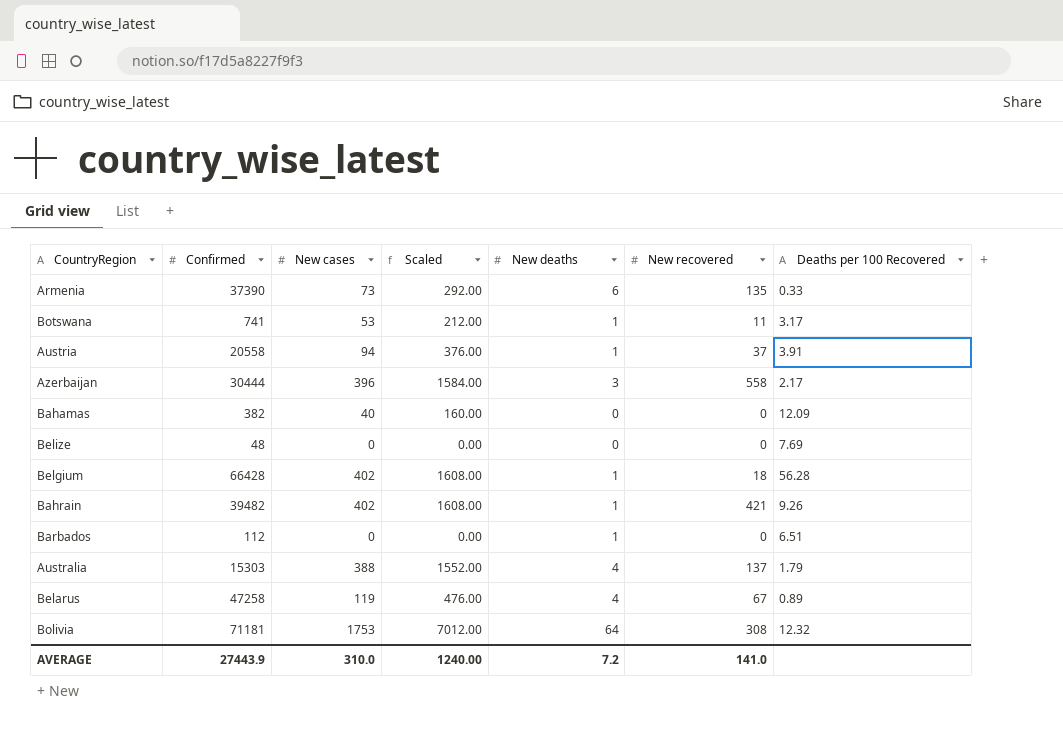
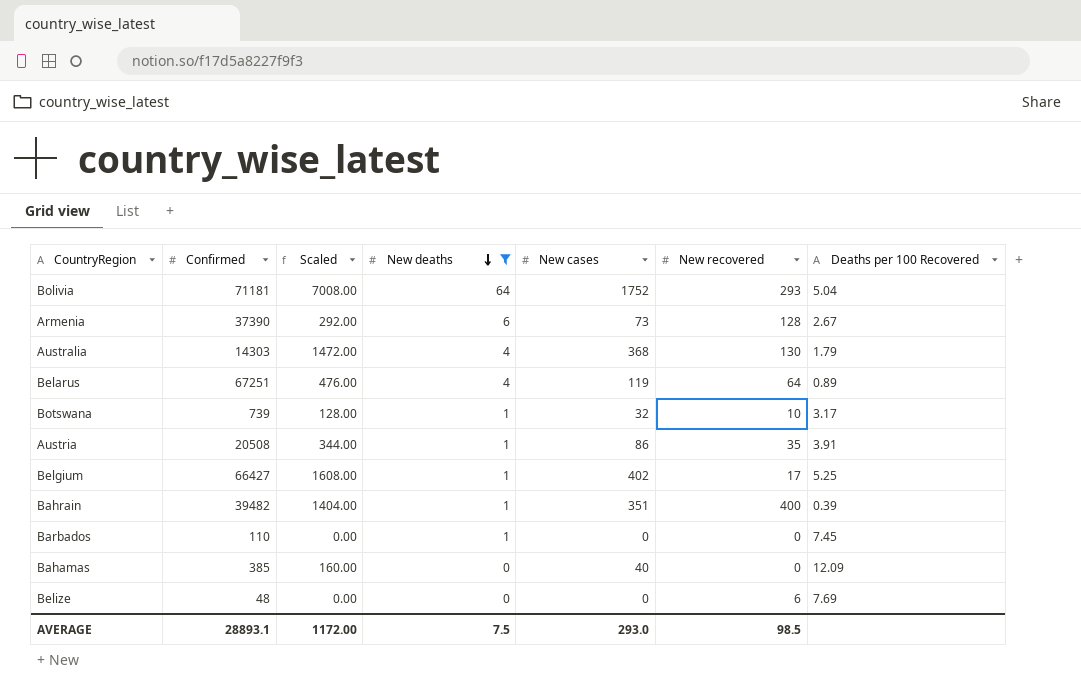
filter: none -> New deaths != 3
row order: none -> New deaths descending
column New cases | position: 3 -> 5
Bolivia | Scaled: 7012.00 -> 7008.00
Bolivia | New cases: 1753 -> 1752
Bolivia | New recovered: 308 -> 293
Bolivia | Deaths per 100 Recovered: 12.32 -> 5.04
Armenia | New recovered: 135 -> 128
Armenia | Deaths per 100 Recovered: 0.33 -> 2.67
Australia | Confirmed: 15303 -> 14303
Australia | Scaled: 1552.00 -> 1472.00
Australia | New cases: 388 -> 368
Australia | New recovered: 137 -> 130
Belarus | Confirmed: 47258 -> 67251
Belarus | New recovered: 67 -> 64
Botswana | Confirmed: 741 -> 739
Botswana | Scaled: 212.00 -> 128.00
Botswana | New cases: 53 -> 32
Botswana | New recovered: 11 -> 10
Austria | Confirmed: 20558 -> 20508
Austria | Scaled: 376.00 -> 344.00
Austria | New cases: 94 -> 86
Austria | New recovered: 37 -> 35
Belgium | Confirmed: 66428 -> 66427
Belgium | New recovered: 18 -> 17
Belgium | Deaths per 100 Recovered: 56.28 -> 5.25
Bahrain | Scaled: 1608.00 -> 1404.00
Bahrain | New cases: 402 -> 351
Bahrain | New recovered: 421 -> 400
Bahrain | Deaths per 100 Recovered: 9.26 -> 0.39
Barbados | Confirmed: 112 -> 110
Barbados | Deaths per 100 Recovered: 6.51 -> 7.45
Bahamas | Confirmed: 382 -> 385
Belize | New recovered: 0 -> 6
AVERAGE | Confirmed: 27443.9 -> 28893.1
AVERAGE | Scaled: 1240.00 -> 1172.00
AVERAGE | New deaths: 7.2 -> 7.5
AVERAGE | New cases: 310.0 -> 293.0
AVERAGE | New recovered: 141.0 -> 98.5

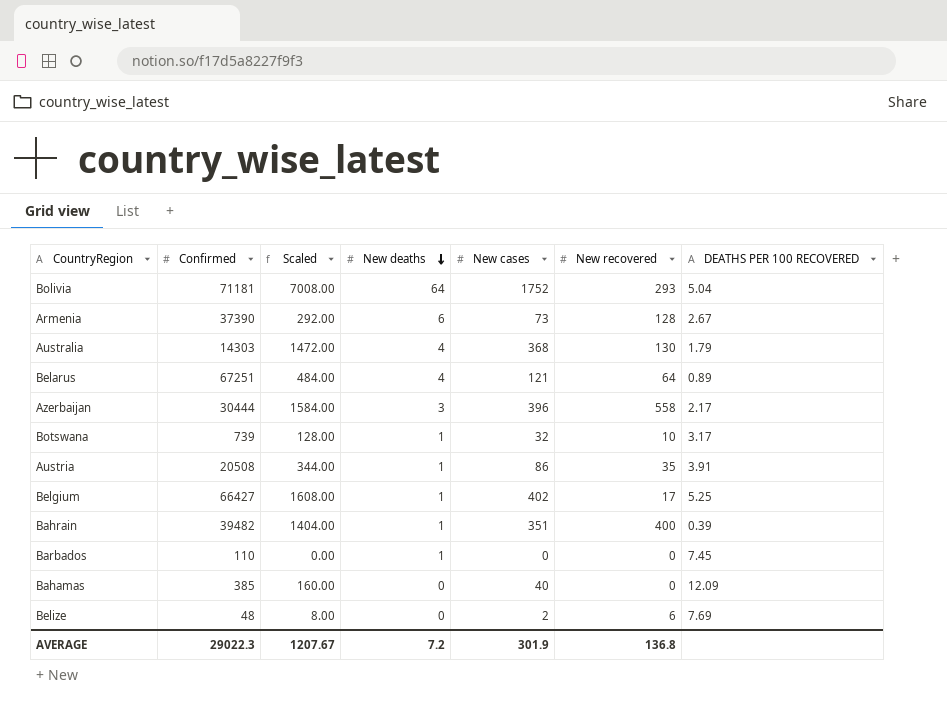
filter: New deaths != 3 -> none
column name: Deaths per 100 Recovered -> DEATHS PER 100 RECOVERED
Belarus | Scaled: 476.00 -> 484.00
Belarus | New cases: 119 -> 121
Belize | Scaled: 0.00 -> 8.00
Belize | New cases: 0 -> 2
AVERAGE | Confirmed: 28893.1 -> 29022.3
AVERAGE | Scaled: 1172.00 -> 1207.67
AVERAGE | New deaths: 7.5 -> 7.2
AVERAGE | New cases: 293.0 -> 301.9
AVERAGE | New recovered: 98.5 -> 136.8

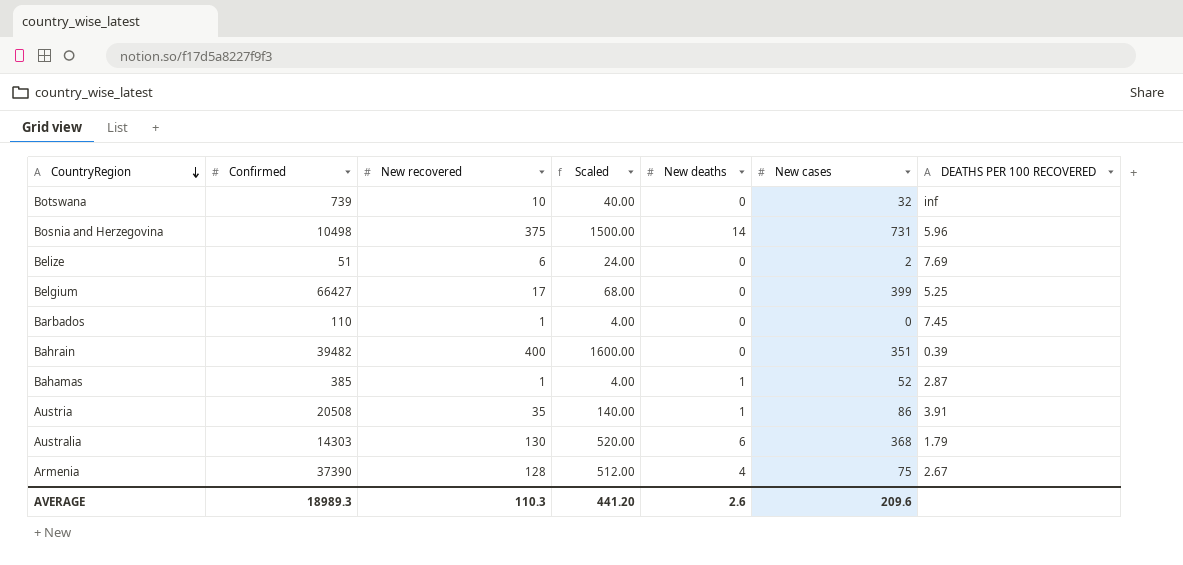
row order: New deaths descending -> CountryRegion descending
column New recovered | position: 6 -> 3
column Scaled | formula: [New cases] * 4 -> [New recovered] * 4
row Bolivia: 71181 | 7008.00 | 64 | 1752 | 293 | 5.04 -> none
row Belarus: 67251 | 484.00 | 4 | 121 | 64 | 0.89 -> none
row Azerbaijan: 30444 | 1584.00 | 3 | 396 | 558 | 2.17 -> none
Botswana | New deaths: 1 -> 0
Botswana | DEATHS PER 100 RECOVERED: 3.17 -> inf
row Bosnia and Herzegovina: none -> 10498 | 375 | 1500.00 | 14 | 731 | 5.96
Belize | Confirmed: 48 -> 51
Belgium | New deaths: 1 -> 0
Belgium | New cases: 402 -> 399
Barbados | New recovered: 0 -> 1
Barbados | New deaths: 1 -> 0
Bahrain | New deaths: 1 -> 0
Bahamas | New recovered: 0 -> 1
Bahamas | New deaths: 0 -> 1
Bahamas | New cases: 40 -> 52
Bahamas | DEATHS PER 100 RECOVERED: 12.09 -> 2.87
Australia | New deaths: 4 -> 6
Armenia | New deaths: 6 -> 4
Armenia | New cases: 73 -> 75
AVERAGE | Confirmed: 29022.3 -> 18989.3
AVERAGE | New recovered: 136.8 -> 110.3
AVERAGE | Scaled: 1207.67 -> 441.20
AVERAGE | New deaths: 7.2 -> 2.6
AVERAGE | New cases: 301.9 -> 209.6

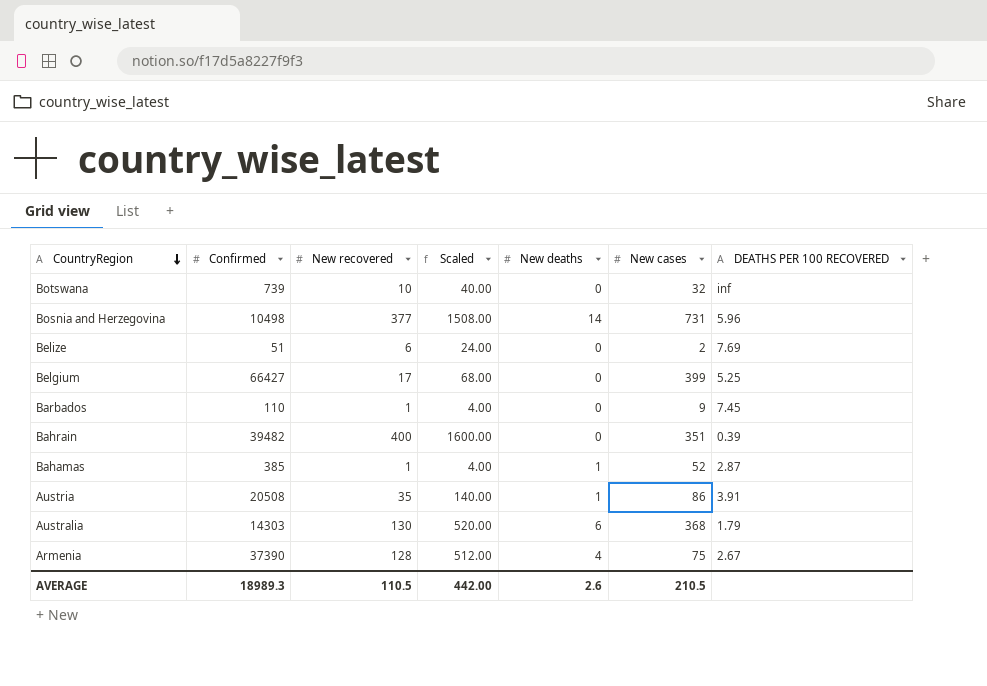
Bosnia and Herzegovina | New recovered: 375 -> 377
Bosnia and Herzegovina | Scaled: 1500.00 -> 1508.00
Barbados | New cases: 0 -> 9
AVERAGE | New recovered: 110.3 -> 110.5
AVERAGE | Scaled: 441.20 -> 442.00
AVERAGE | New cases: 209.6 -> 210.5

